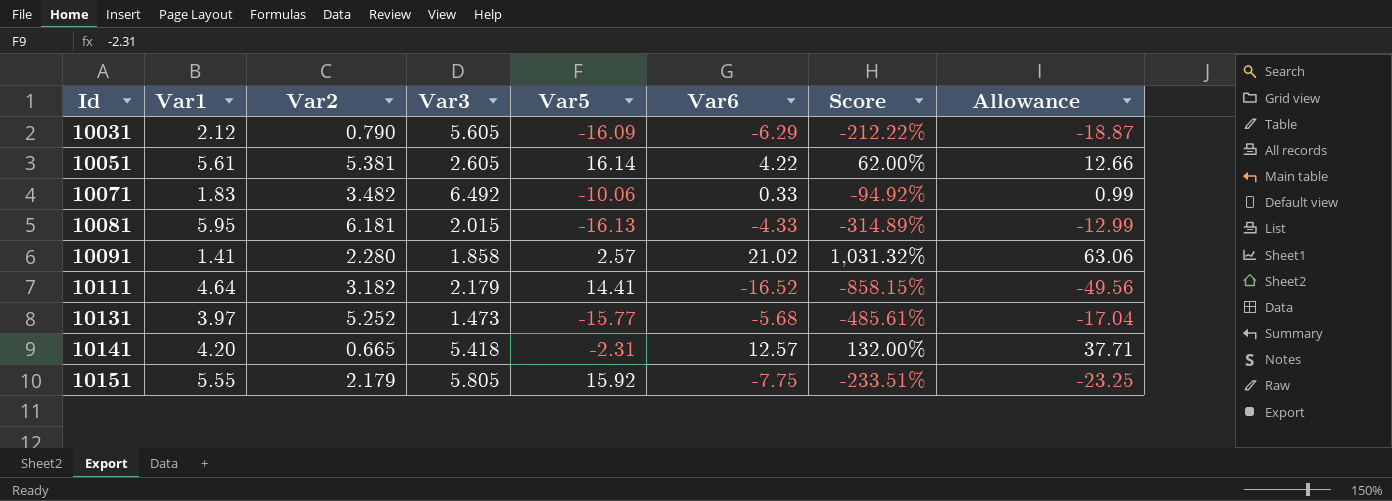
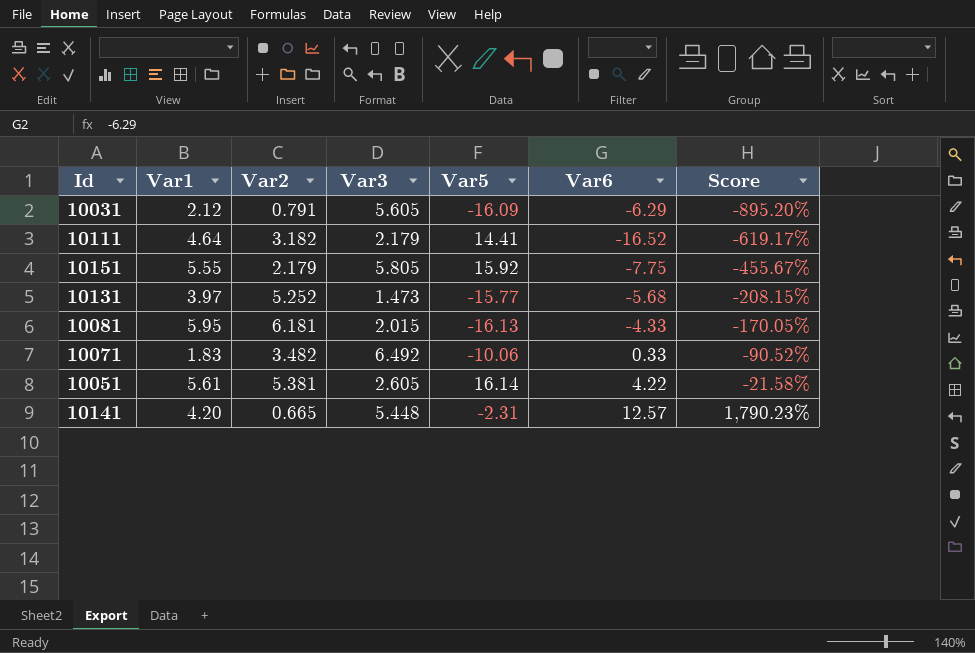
row order: Id ascending -> Score ascending
column Allowance | formula: [Var6] * 3 -> none
column Score | formula: ([Var6] - [Var3]) / [Var3] -> ([Var6] - [Var2]) / [Var2]
row 10091: 1.41 | 2.280 | 1.858 | 2.57 | 21.02 | 1,031.32% | 63.06 -> none
10031 | Var2: 0.790 -> 0.791
10141 | Var3: 5.418 -> 5.448

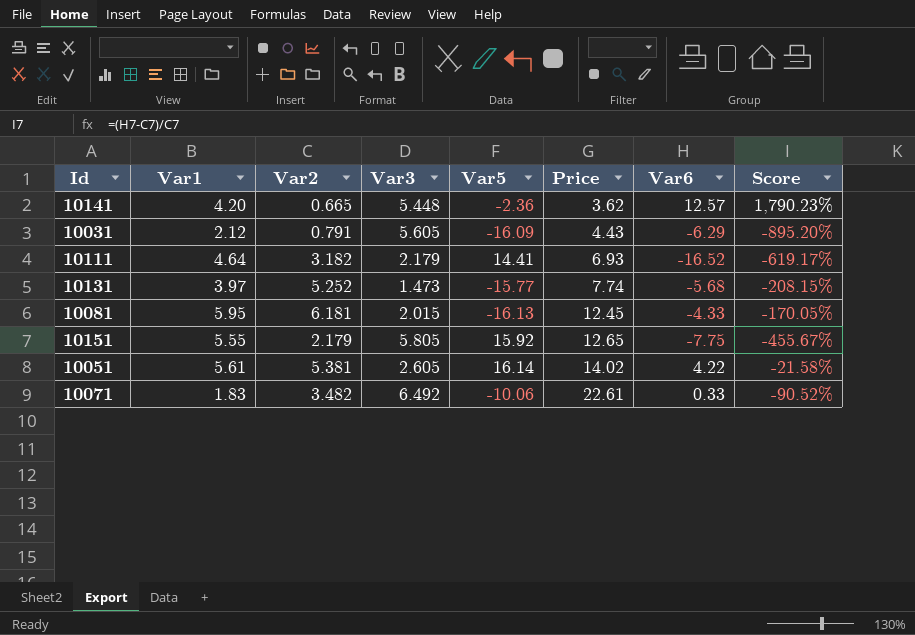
row order: Score ascending -> Price ascending
column Price | formula: none -> [Var2] * [Var3]
10141 | Var5: -2.31 -> -2.36

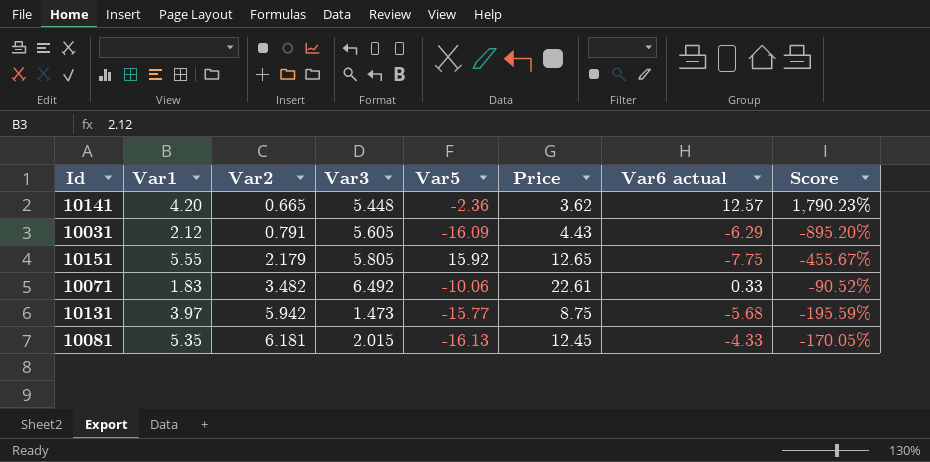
row order: Price ascending -> Var2 ascending
column name: Var6 -> Var6 actual
row 10111: 4.64 | 3.182 | 2.179 | 14.41 | 6.93 | -16.52 | -619.17% -> none
row 10051: 5.61 | 5.381 | 2.605 | 16.14 | 14.02 | 4.22 | -21.58% -> none
10131 | Var2: 5.252 -> 5.942
10131 | Price: 7.74 -> 8.75
10131 | Score: -208.15% -> -195.59%
10081 | Var1: 5.95 -> 5.35

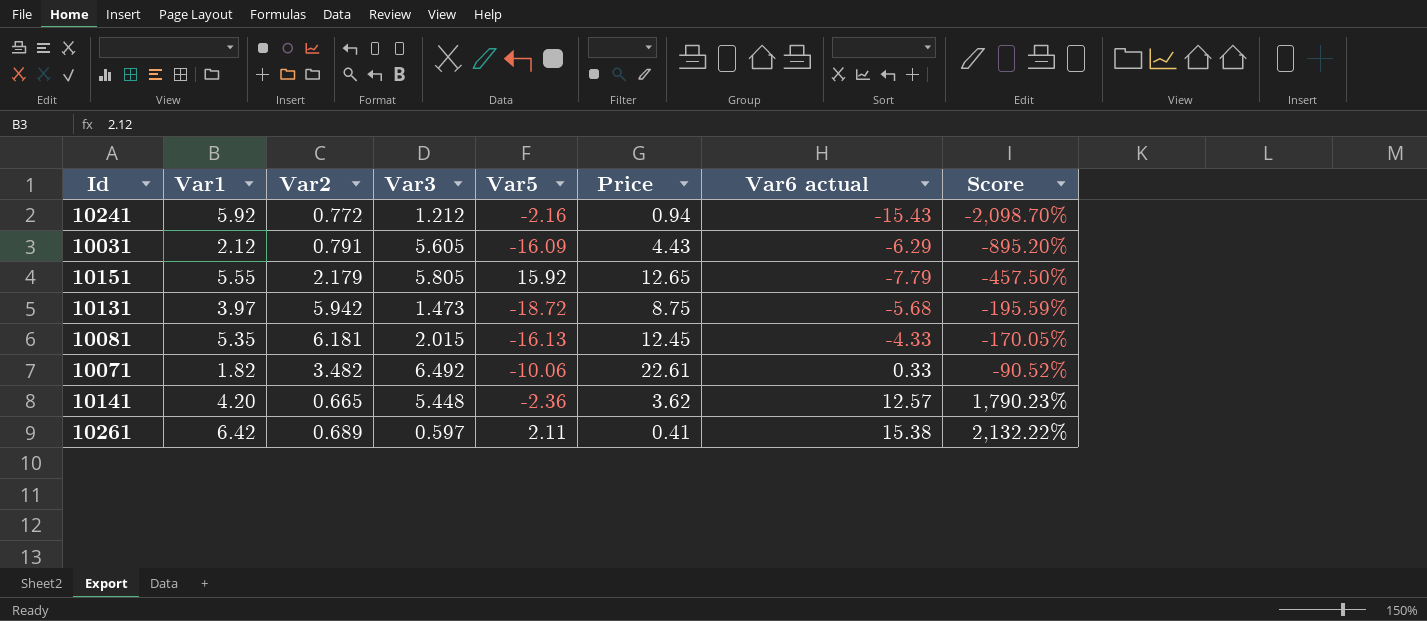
row order: Var2 ascending -> Score ascending
row 10241: none -> 5.92 | 0.772 | 1.212 | -2.16 | 0.94 | -15.43 | -2,098.70%
10151 | Var6 actual: -7.75 -> -7.79
10151 | Score: -455.67% -> -457.50%
10131 | Var5: -15.77 -> -18.72
10071 | Var1: 1.83 -> 1.82
row 10261: none -> 6.42 | 0.689 | 0.597 | 2.11 | 0.41 | 15.38 | 2,132.22%

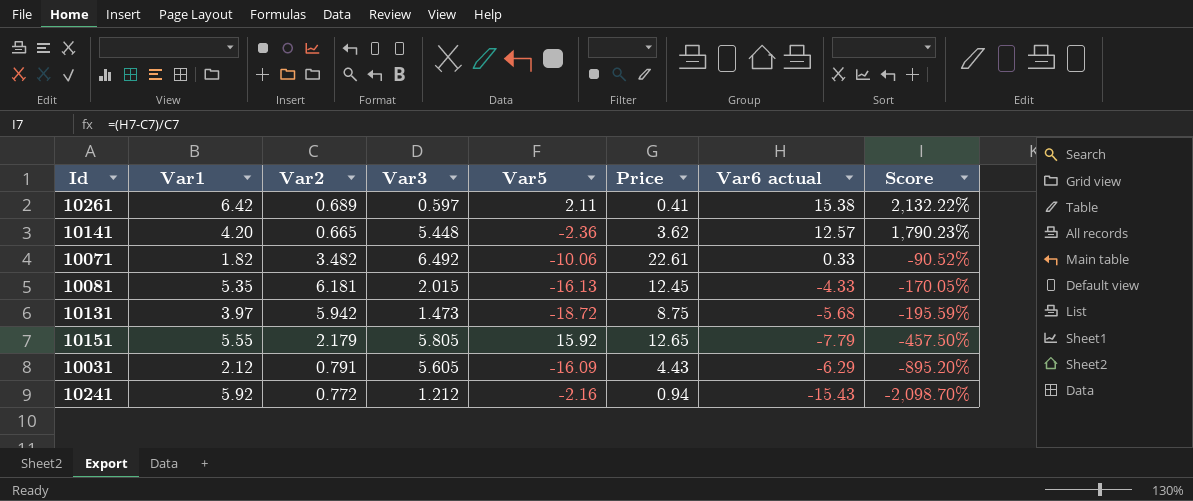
row order: Score ascending -> Score descending

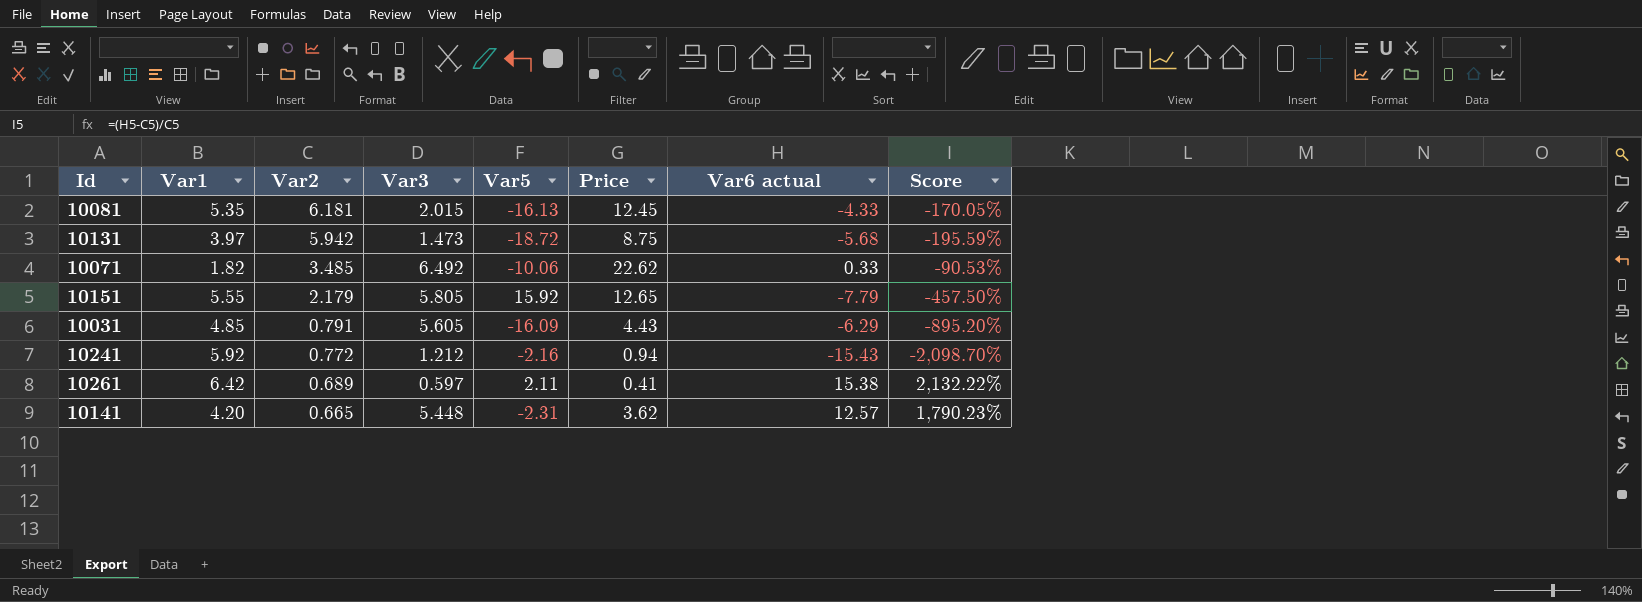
row order: Score descending -> Var2 descending
10071 | Var2: 3.482 -> 3.485
10071 | Price: 22.61 -> 22.62
10071 | Score: -90.52% -> -90.53%
10031 | Var1: 2.12 -> 4.85
10141 | Var5: -2.36 -> -2.31

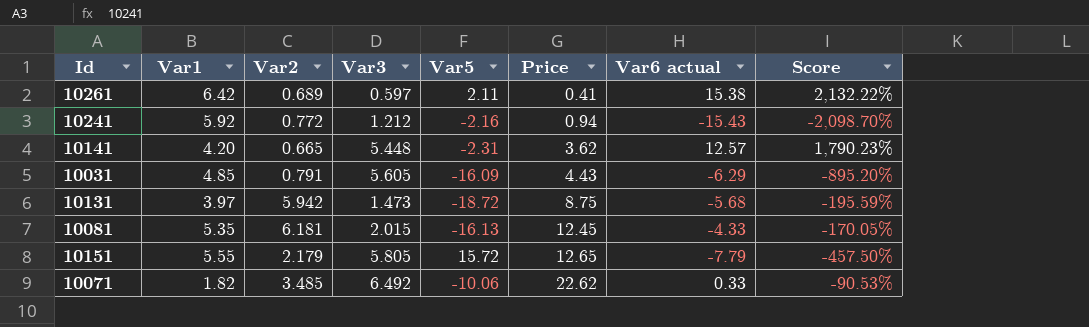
row order: Var2 descending -> Price ascending
10151 | Var5: 15.92 -> 15.72

